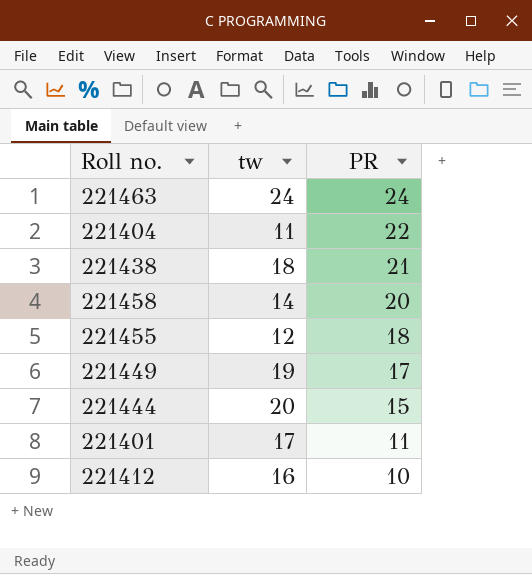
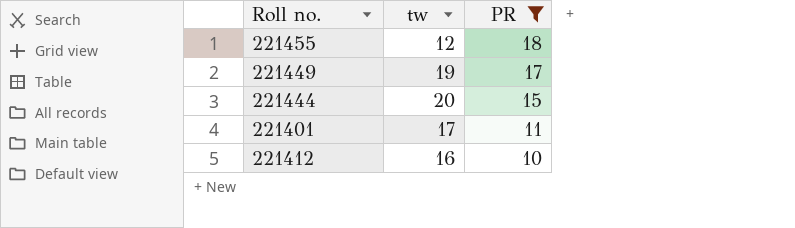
filter: none -> PR <= 18

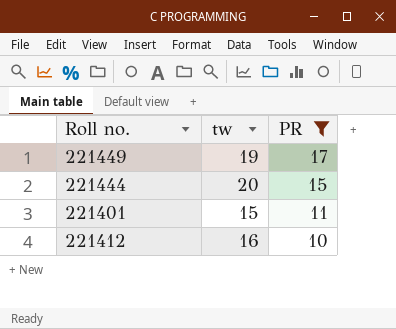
row 221455: 12 | 18 -> none
221401 | tw: 17 -> 15

